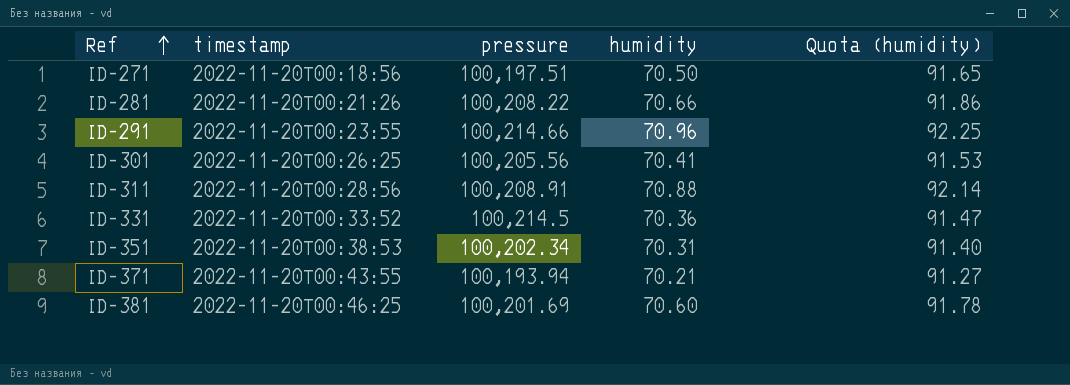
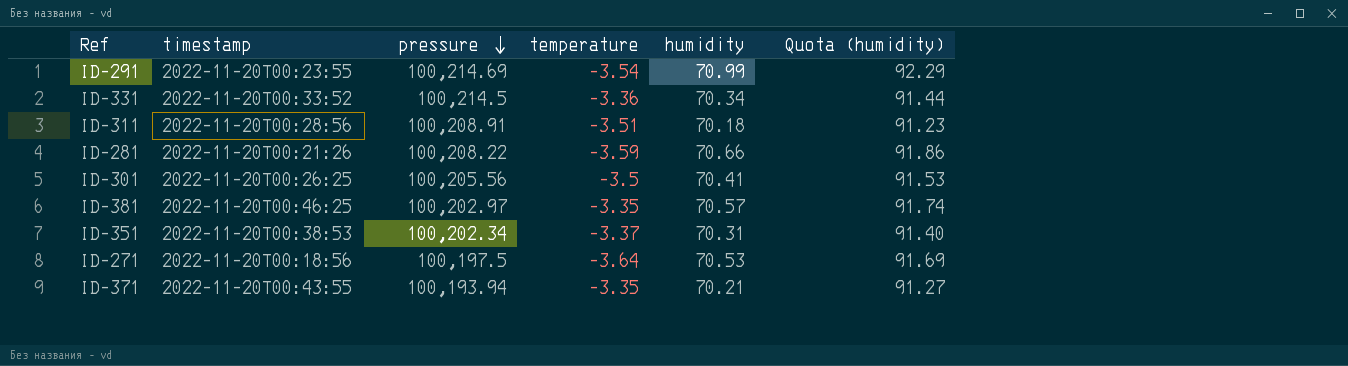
row order: Ref ascending -> pressure descending
column temperature | position: none -> 4
ID-291 | pressure: 100,214.66 -> 100,214.69
ID-291 | humidity: 70.96 -> 70.99
ID-291 | Quota (humidity): 92.25 -> 92.29
ID-331 | humidity: 70.36 -> 70.34
ID-331 | Quota (humidity): 91.47 -> 91.44
ID-311 | humidity: 70.88 -> 70.18
ID-311 | Quota (humidity): 92.14 -> 91.23
ID-381 | pressure: 100,201.69 -> 100,202.97
ID-381 | humidity: 70.60 -> 70.57
ID-381 | Quota (humidity): 91.78 -> 91.74
ID-271 | pressure: 100,197.51 -> 100,197.5
ID-271 | humidity: 70.50 -> 70.53
ID-271 | Quota (humidity): 91.65 -> 91.69

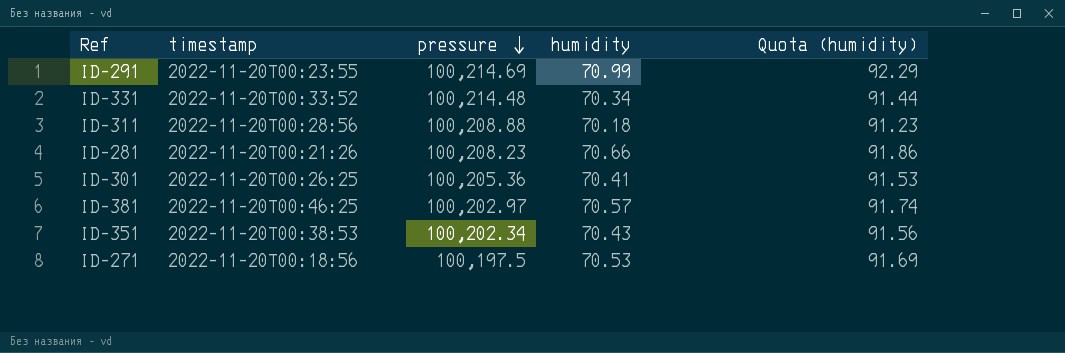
column temperature | position: 4 -> none
row ID-371: 2022-11-20T00:43:55 | 100,193.94 | -3.35 | 70.21 | 91.27 -> none
ID-331 | pressure: 100,214.5 -> 100,214.48
ID-311 | pressure: 100,208.91 -> 100,208.88
ID-281 | pressure: 100,208.22 -> 100,208.23
ID-301 | pressure: 100,205.56 -> 100,205.36
ID-351 | humidity: 70.31 -> 70.43
ID-351 | Quota (humidity): 91.40 -> 91.56

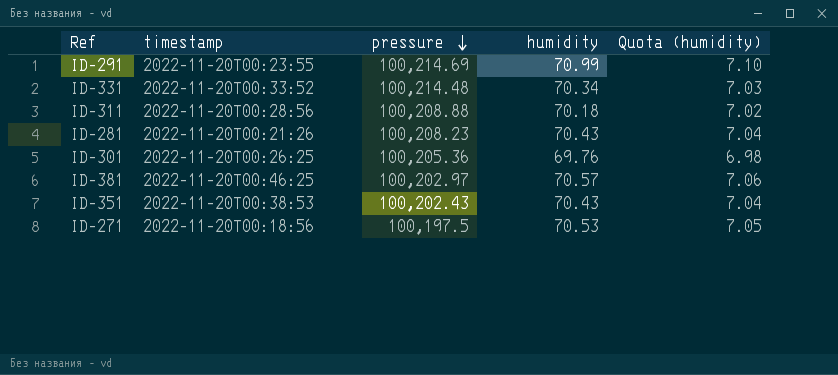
column Quota (humidity) | formula: [humidity] * 1.3 -> [humidity] * 0.1
ID-281 | humidity: 70.66 -> 70.43
ID-301 | humidity: 70.41 -> 69.76
ID-351 | pressure: 100,202.34 -> 100,202.43

